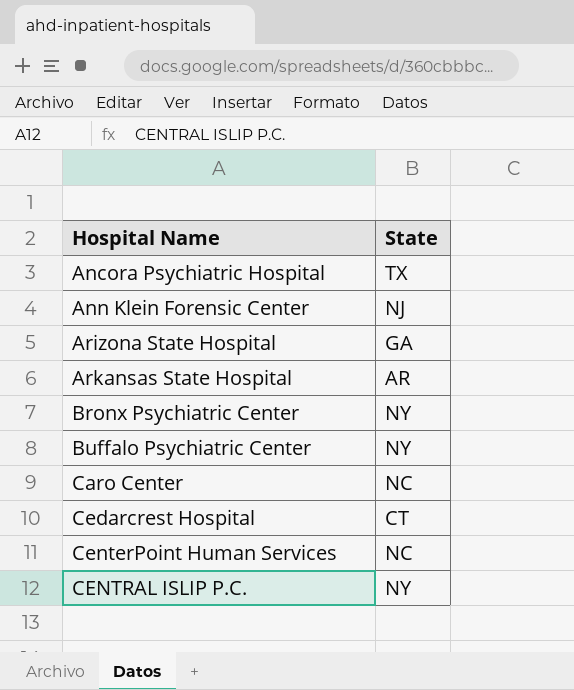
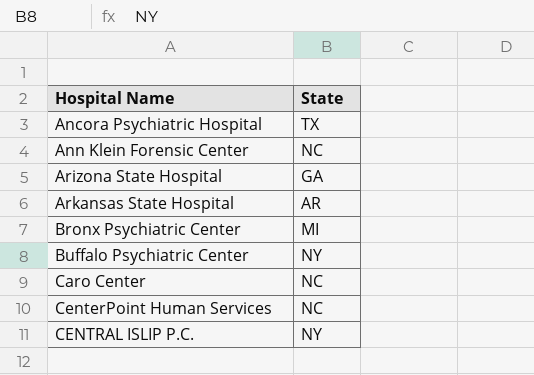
row Cedarcrest Hospital: CT -> none
Ann Klein Forensic Center | State: NJ -> NC
Bronx Psychiatric Center | State: NY -> MI

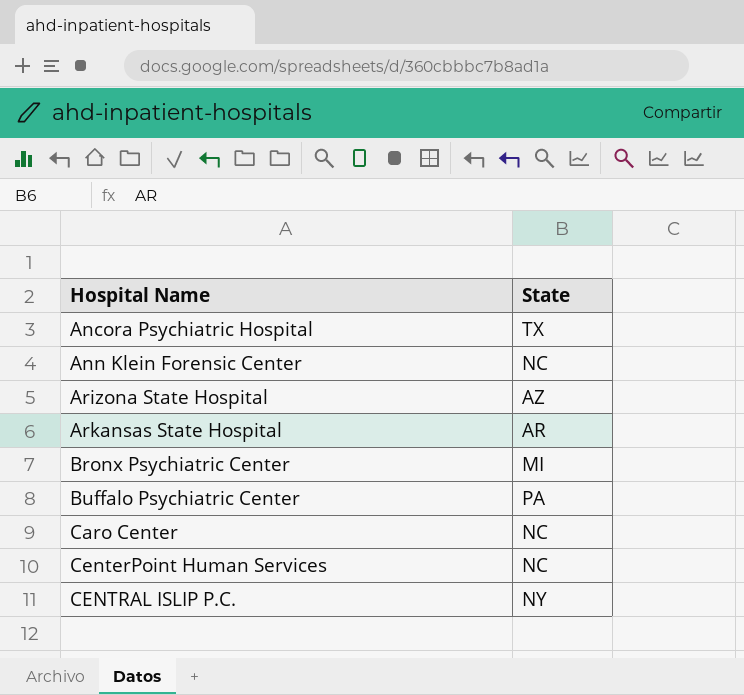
Arizona State Hospital | State: GA -> AZ
Buffalo Psychiatric Center | State: NY -> PA

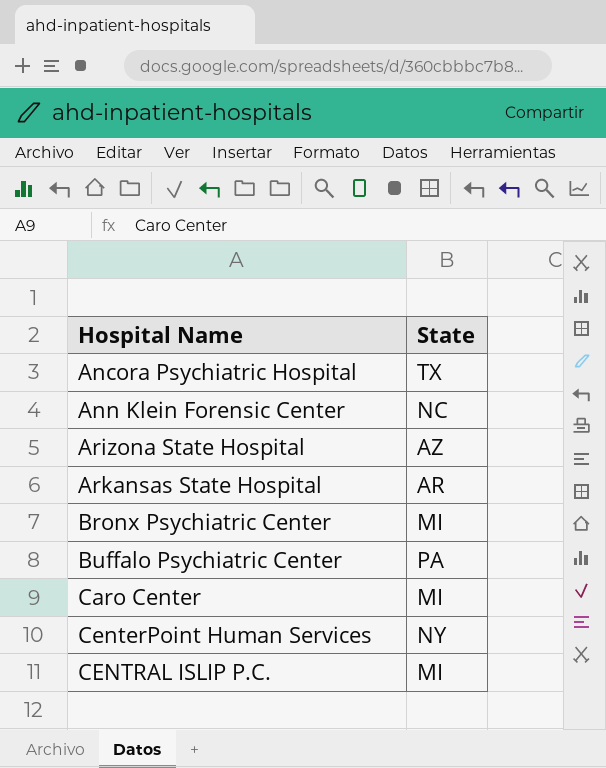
Caro Center | State: NC -> MI
CenterPoint Human Services | State: NC -> NY
CENTRAL ISLIP P.C. | State: NY -> MI

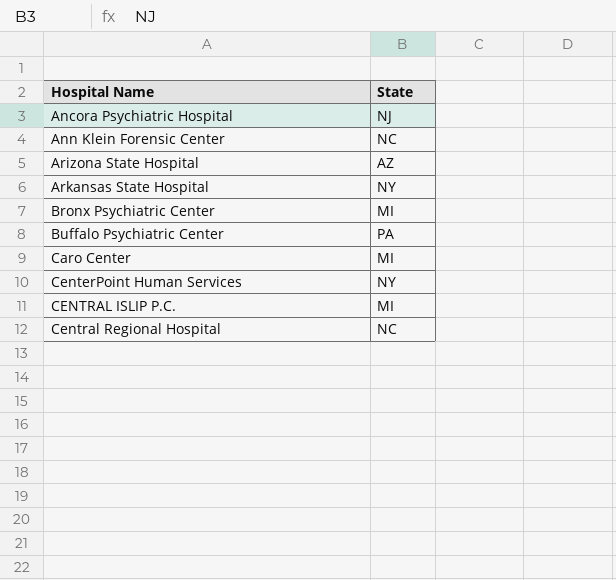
Ancora Psychiatric Hospital | State: TX -> NJ
Arkansas State Hospital | State: AR -> NY
row Central Regional Hospital: none -> NC

